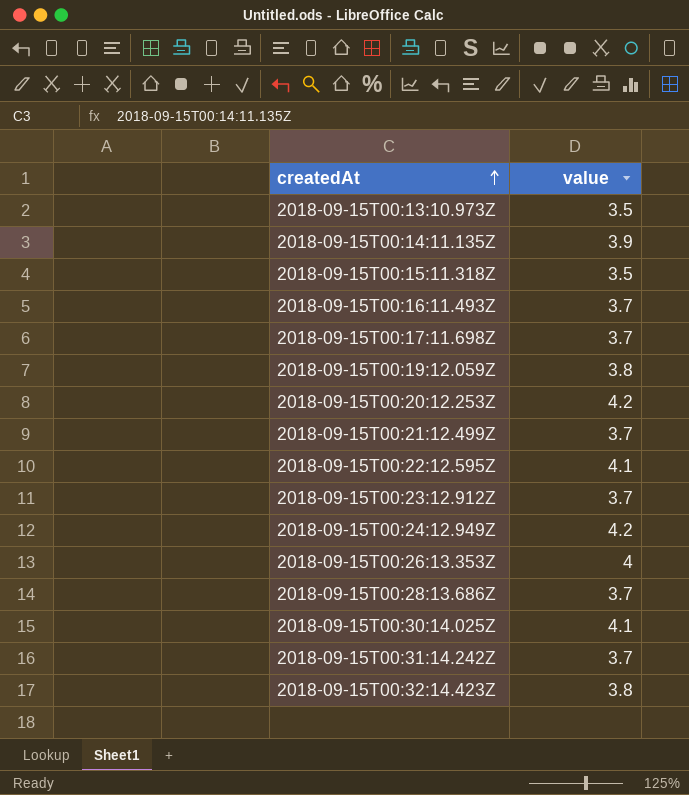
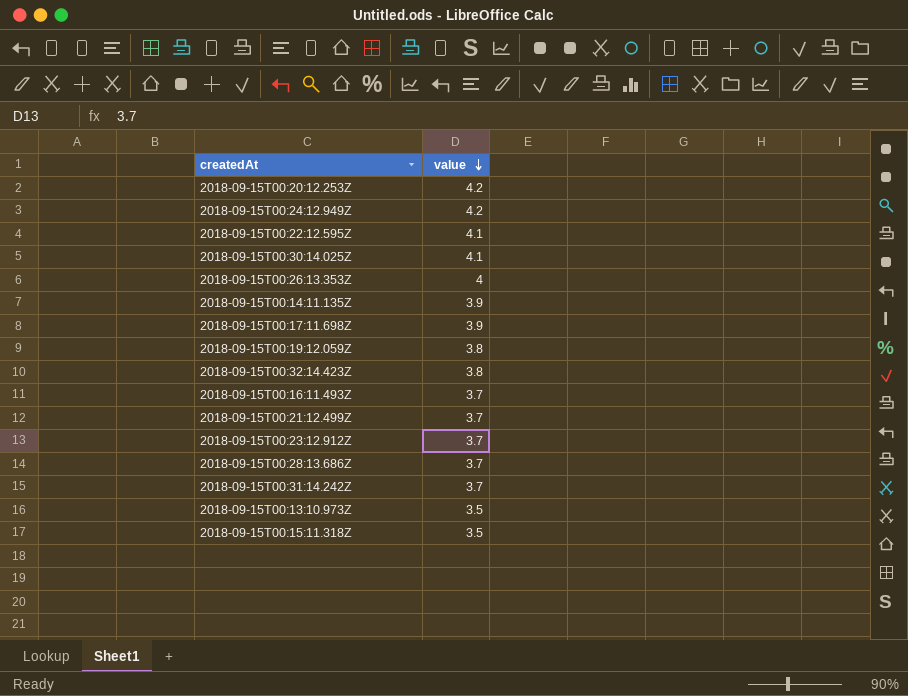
row order: createdAt ascending -> value descending
2018-09-15T00:17:11.698Z | value: 3.7 -> 3.9

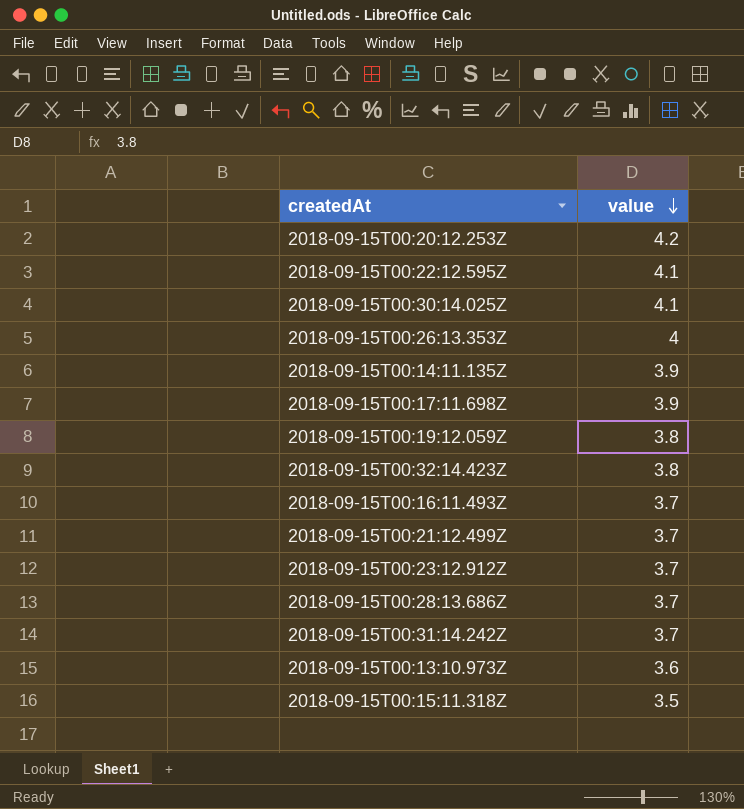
row 2018-09-15T00:24:12.949Z: 4.2 -> none
2018-09-15T00:13:10.973Z | value: 3.5 -> 3.6

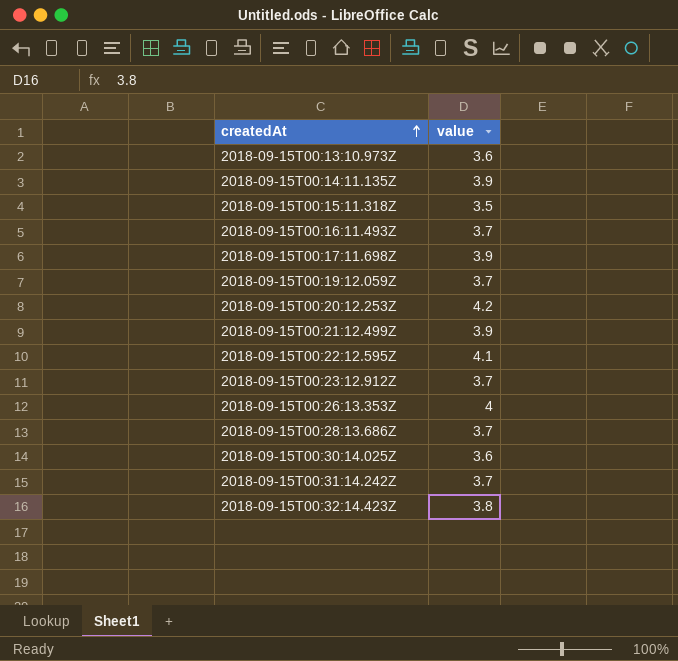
row order: value descending -> createdAt ascending
2018-09-15T00:19:12.059Z | value: 3.8 -> 3.7
2018-09-15T00:21:12.499Z | value: 3.7 -> 3.9
2018-09-15T00:30:14.025Z | value: 4.1 -> 3.6

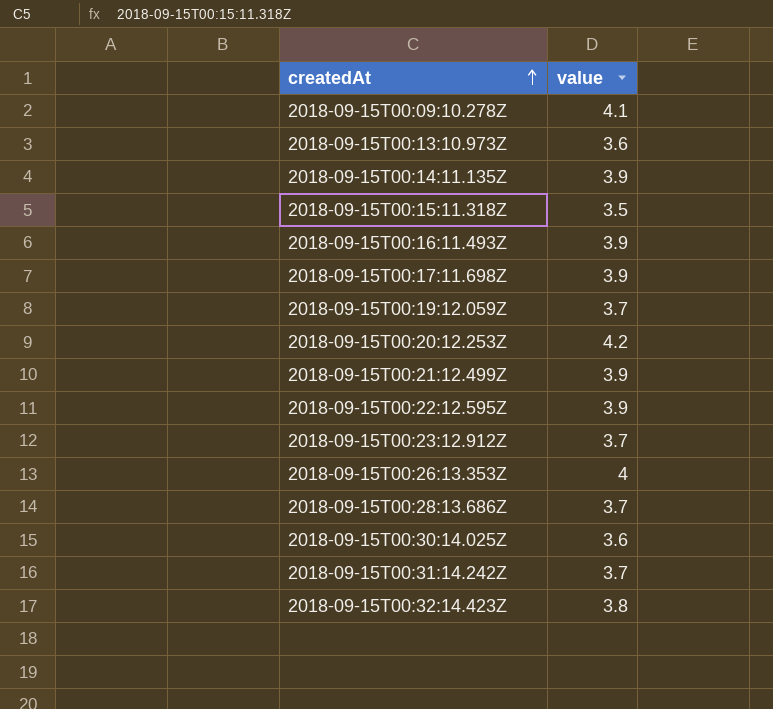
row 2018-09-15T00:09:10.278Z: none -> 4.1
2018-09-15T00:16:11.493Z | value: 3.7 -> 3.9
2018-09-15T00:22:12.595Z | value: 4.1 -> 3.9

